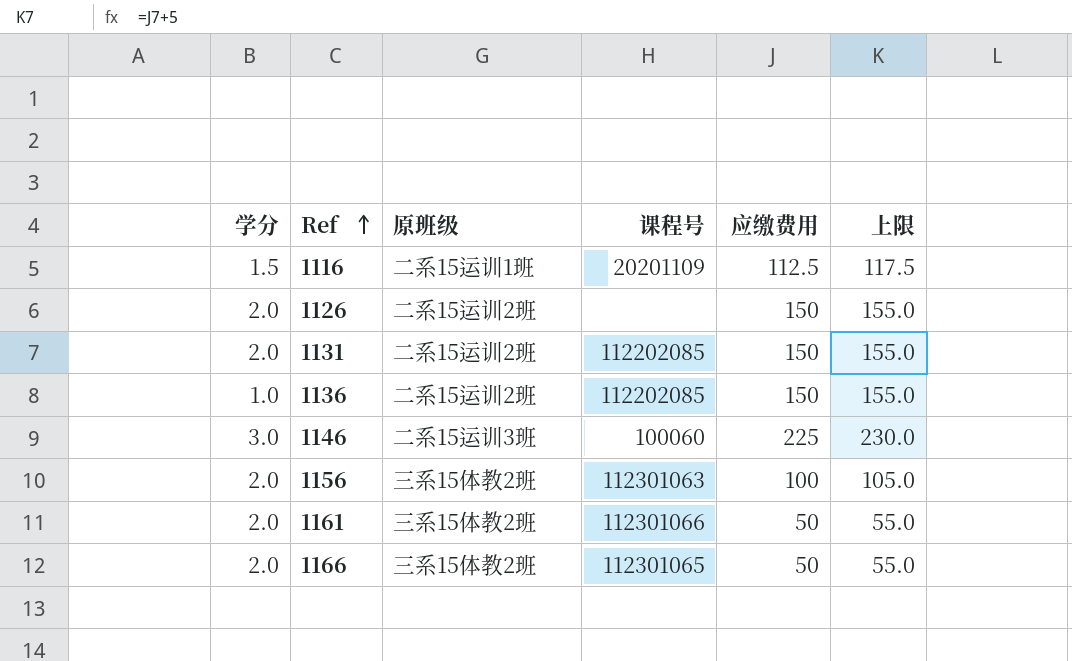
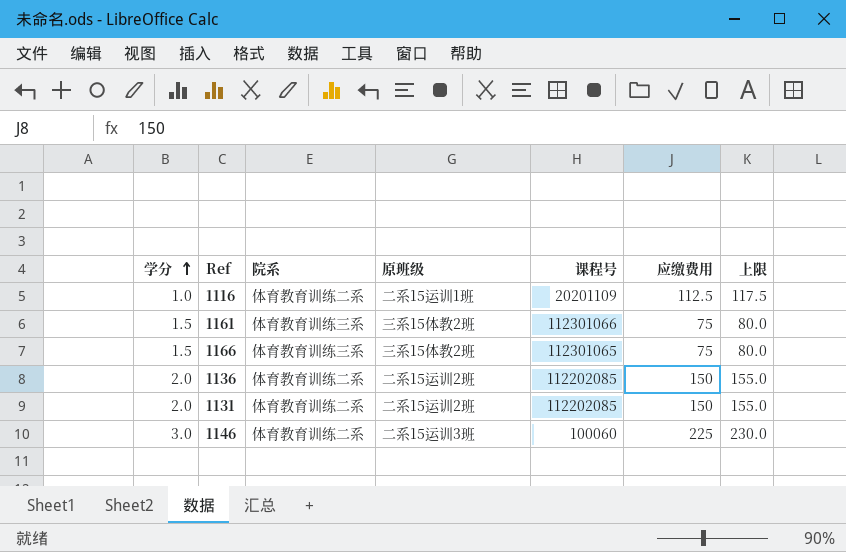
row order: Ref ascending -> 学分 ascending
column 院系 | position: none -> 3
row 1126: 2.0 | 二系15运训2班 | none | 150 | 155.0 -> none
row 1156: 2.0 | 三系15体教2班 | 112301063 | 100 | 105.0 -> none
1116 | 学分: 1.5 -> 1.0
1161 | 学分: 2.0 -> 1.5
1161 | 应缴费用: 50 -> 75
1161 | 上限: 55.0 -> 80.0
1166 | 学分: 2.0 -> 1.5
1166 | 应缴费用: 50 -> 75
1166 | 上限: 55.0 -> 80.0
1136 | 学分: 1.0 -> 2.0

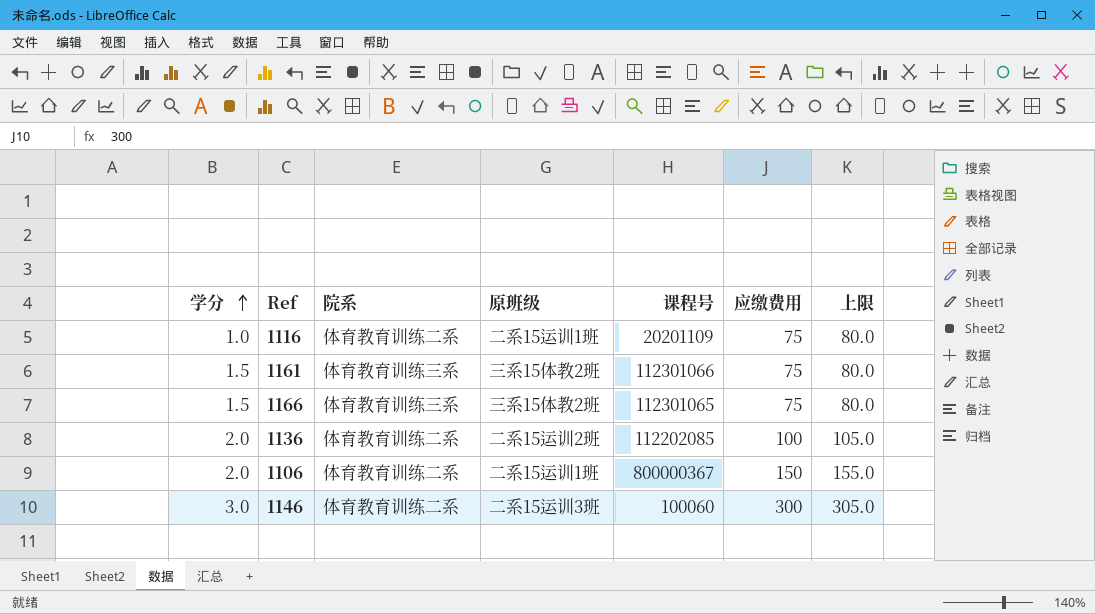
row 1131: 2.0 | 体育教育训练二系 | 二系15运训2班 | 112202085 | 150 | 155.0 -> none
1116 | 应缴费用: 112.5 -> 75
1116 | 上限: 117.5 -> 80.0
1136 | 应缴费用: 150 -> 100
1136 | 上限: 155.0 -> 105.0
row 1106: none -> 2.0 | 体育教育训练二系 | 二系15运训1班 | 800000367 | 150 | 155.0
1146 | 应缴费用: 225 -> 300
1146 | 上限: 230.0 -> 305.0

